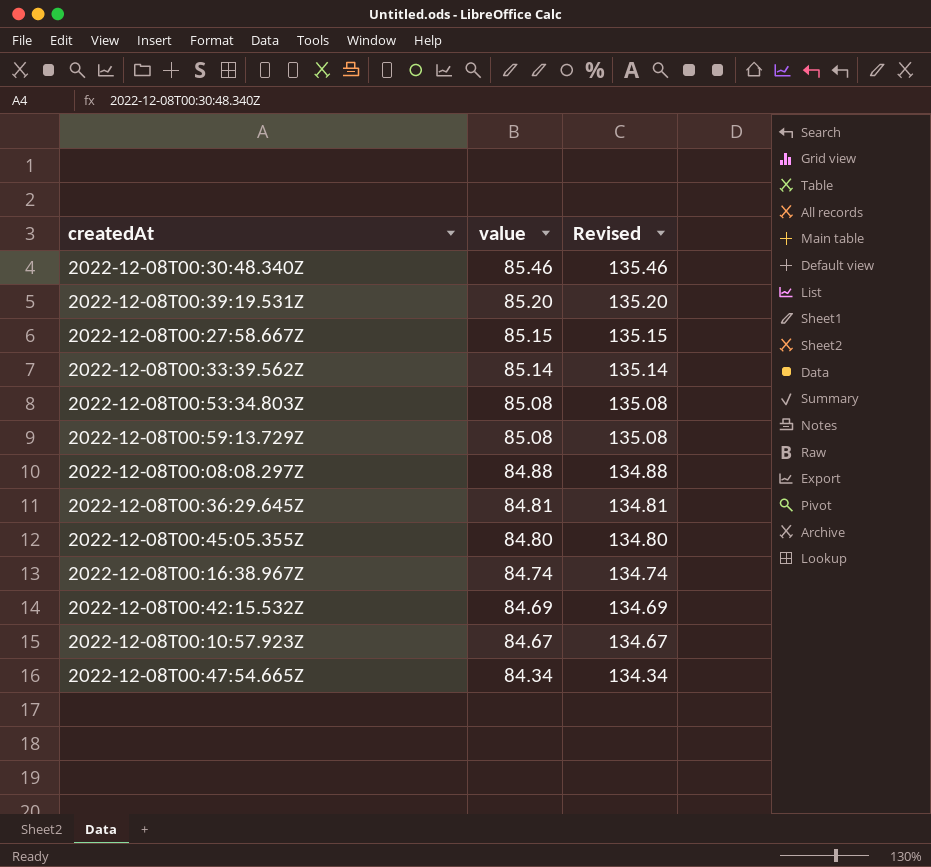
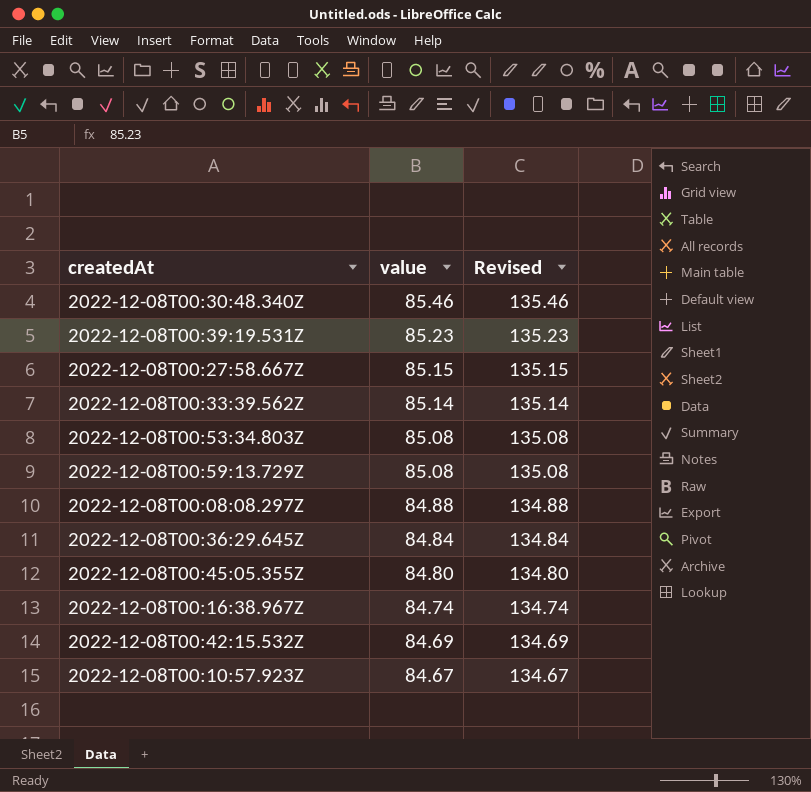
row 2022-12-08T00:47:54.665Z: 84.34 | 134.34 -> none
2022-12-08T00:39:19.531Z | value: 85.20 -> 85.23
2022-12-08T00:39:19.531Z | Revised: 135.20 -> 135.23
2022-12-08T00:36:29.645Z | value: 84.81 -> 84.84
2022-12-08T00:36:29.645Z | Revised: 134.81 -> 134.84

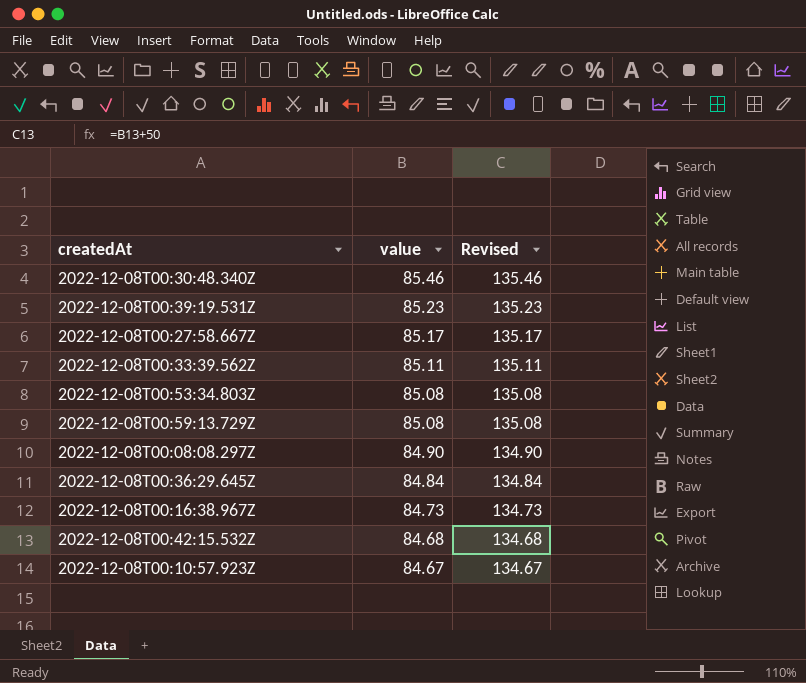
row 2022-12-08T00:45:05.355Z: 84.80 | 134.80 -> none
2022-12-08T00:27:58.667Z | value: 85.15 -> 85.17
2022-12-08T00:27:58.667Z | Revised: 135.15 -> 135.17
2022-12-08T00:33:39.562Z | value: 85.14 -> 85.11
2022-12-08T00:33:39.562Z | Revised: 135.14 -> 135.11
2022-12-08T00:08:08.297Z | value: 84.88 -> 84.90
2022-12-08T00:08:08.297Z | Revised: 134.88 -> 134.90
2022-12-08T00:16:38.967Z | value: 84.74 -> 84.73
2022-12-08T00:16:38.967Z | Revised: 134.74 -> 134.73
2022-12-08T00:42:15.532Z | value: 84.69 -> 84.68
2022-12-08T00:42:15.532Z | Revised: 134.69 -> 134.68

